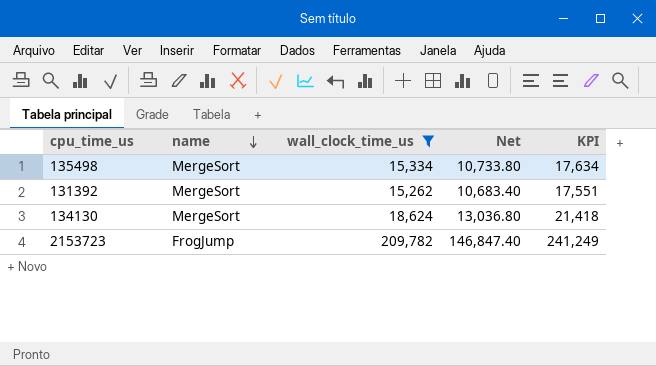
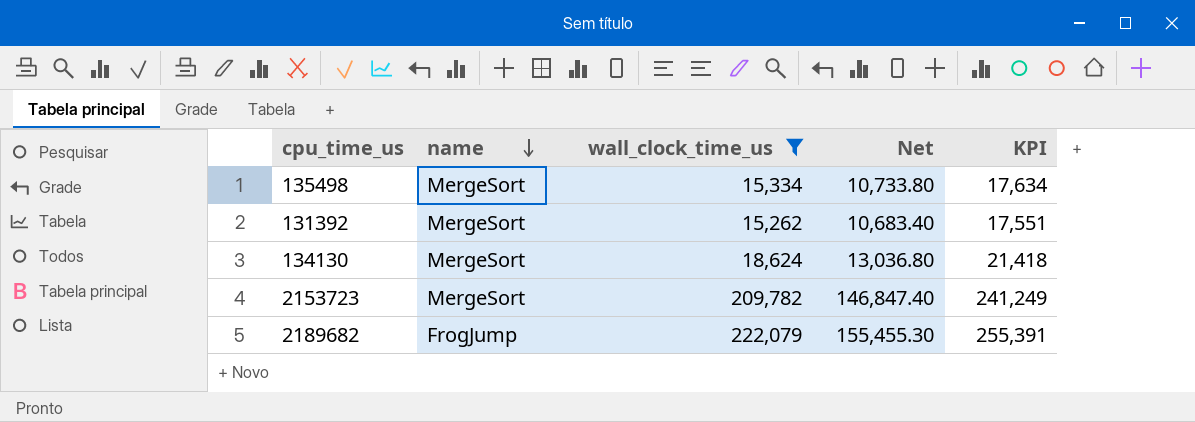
2153723 | name: FrogJump -> MergeSort
row 2189682: none -> FrogJump | 222,079 | 155,455.30 | 255,391

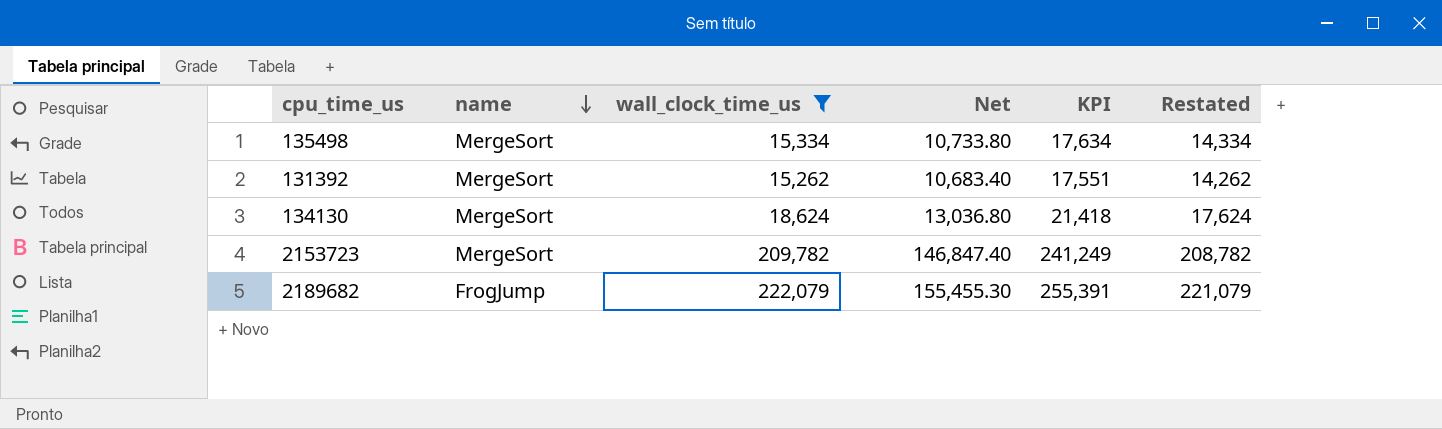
column Restated | formula: none -> [wall_clock_time_us] - 1000

